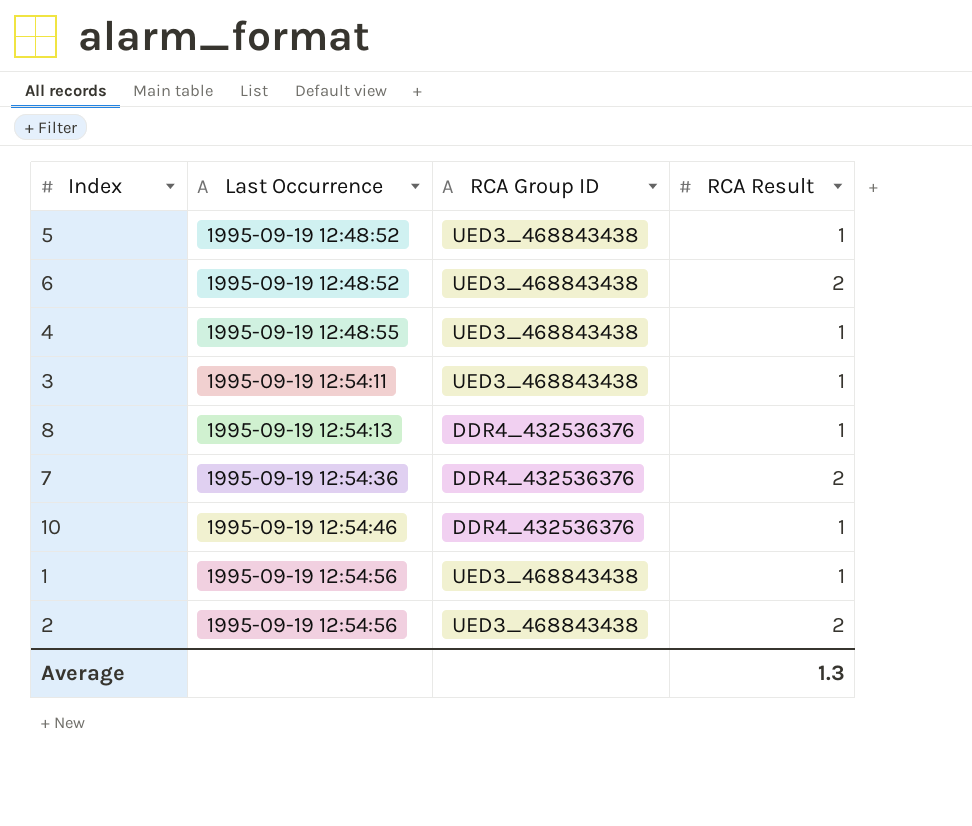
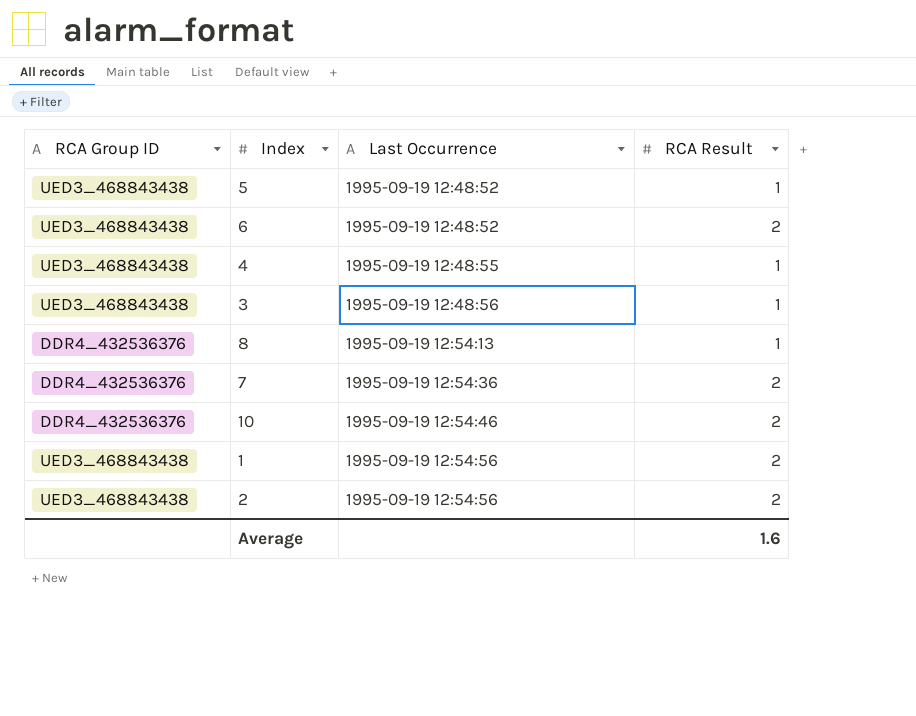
column RCA Group ID | position: 3 -> 1
3 | Last Occurrence: 1995-09-19 12:54:11 -> 1995-09-19 12:48:56
10 | RCA Result: 1 -> 2
1 | RCA Result: 1 -> 2
Average | RCA Result: 1.3 -> 1.6

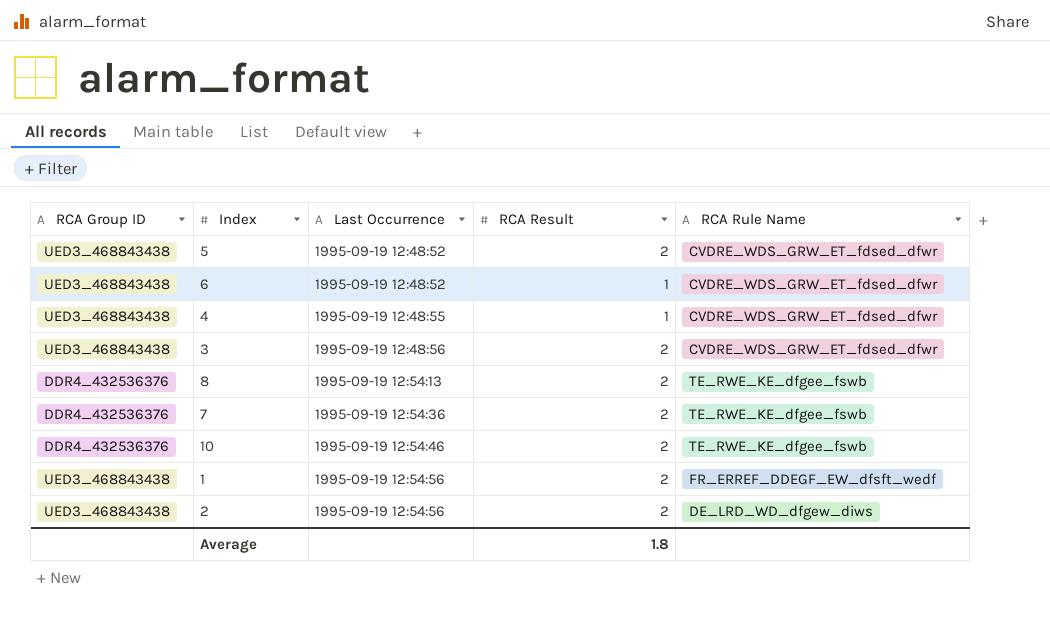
column RCA Rule Name | position: none -> 5
5 | RCA Result: 1 -> 2
6 | RCA Result: 2 -> 1
3 | RCA Result: 1 -> 2
8 | RCA Result: 1 -> 2
Average | RCA Result: 1.6 -> 1.8

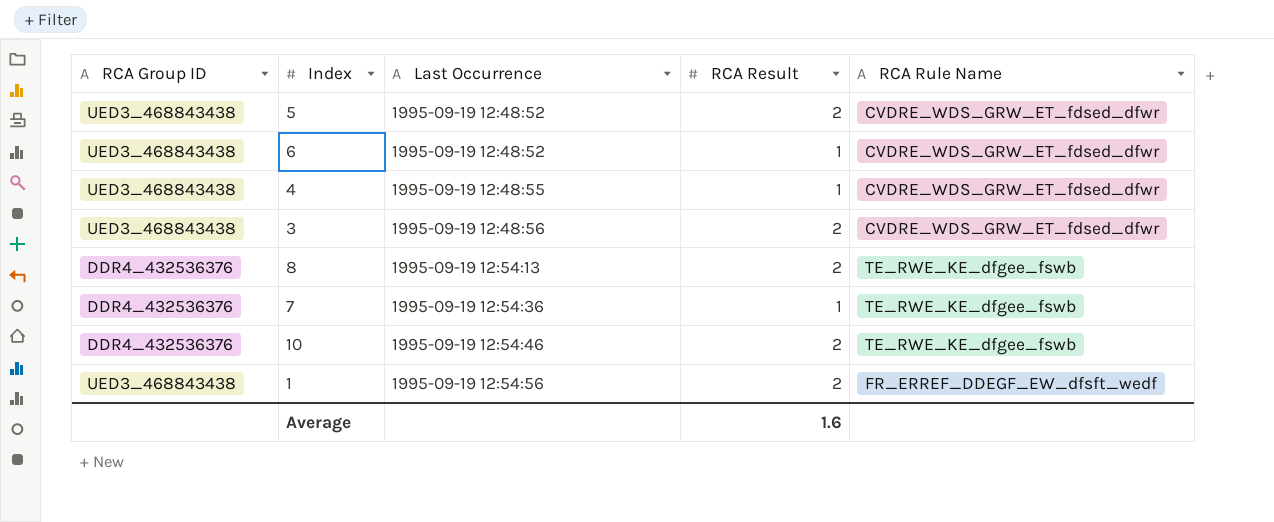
row 2: UED3_468843438 | 1995-09-19 12:54:56 | 2 | DE_LRD_WD_dfgew_diws -> none
7 | RCA Result: 2 -> 1
Average | RCA Result: 1.8 -> 1.6

